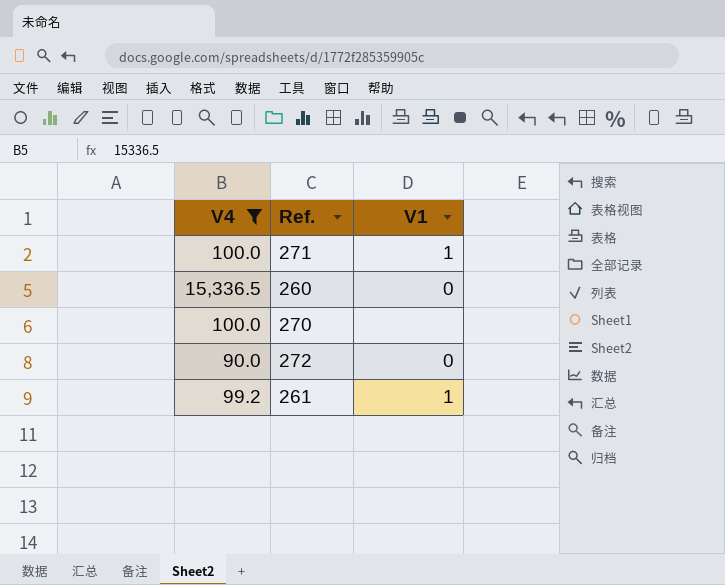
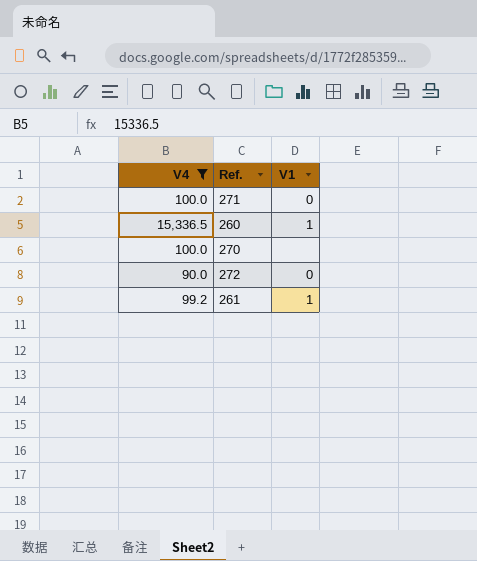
271 | V1: 1 -> 0
260 | V1: 0 -> 1

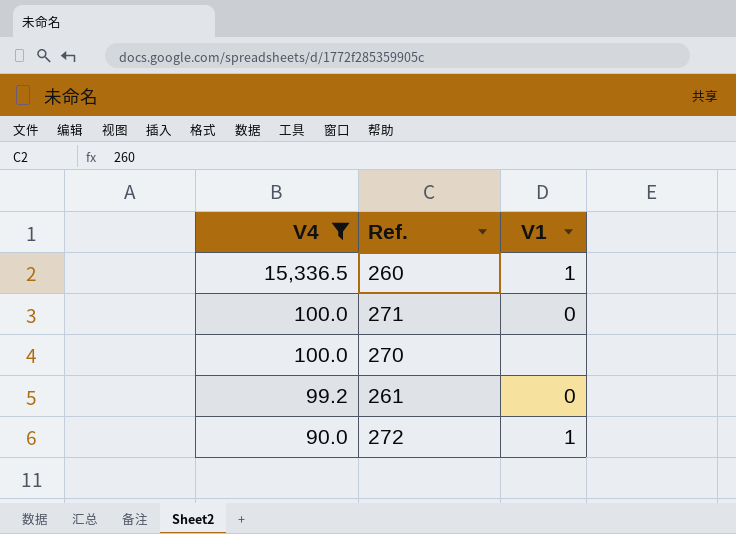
row order: none -> V4 descending
261 | V1: 1 -> 0
272 | V1: 0 -> 1

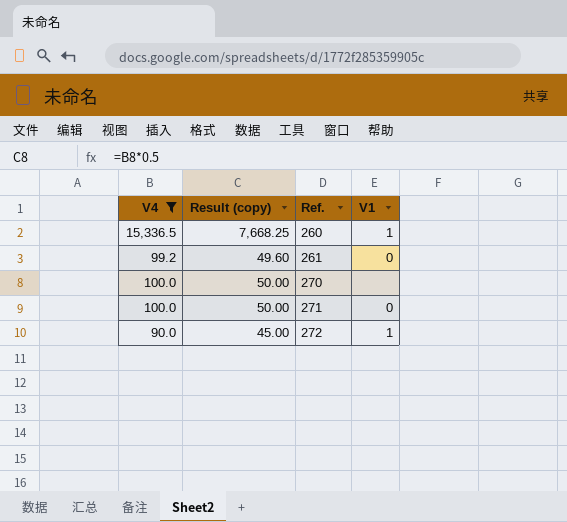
row order: V4 descending -> Ref. ascending
column Result (copy) | formula: none -> [V4] * 0.5

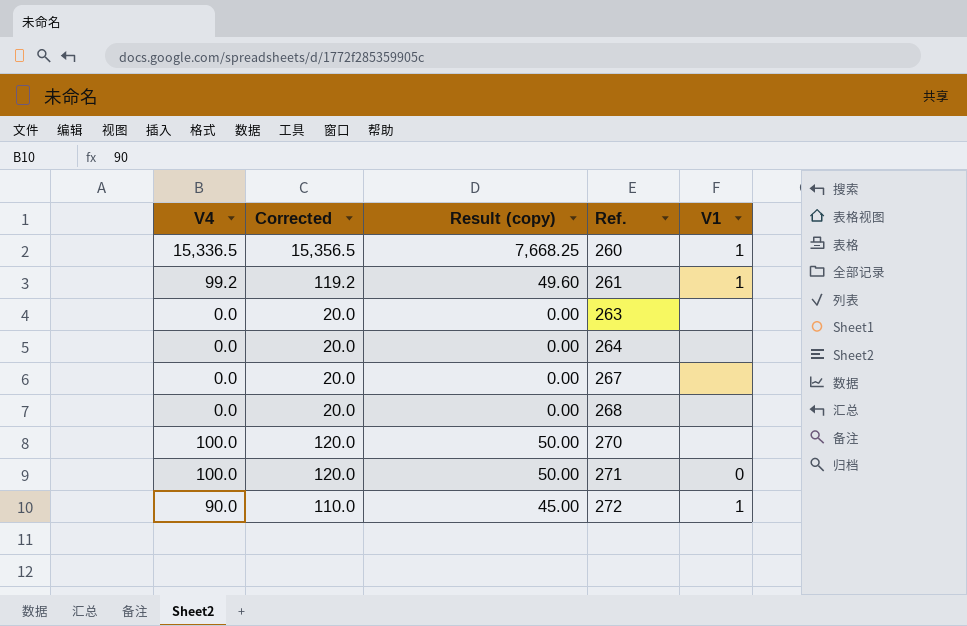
filter: V4 != 0.0 -> none
column Corrected | formula: none -> [V4] + 20
261 | V1: 0 -> 1

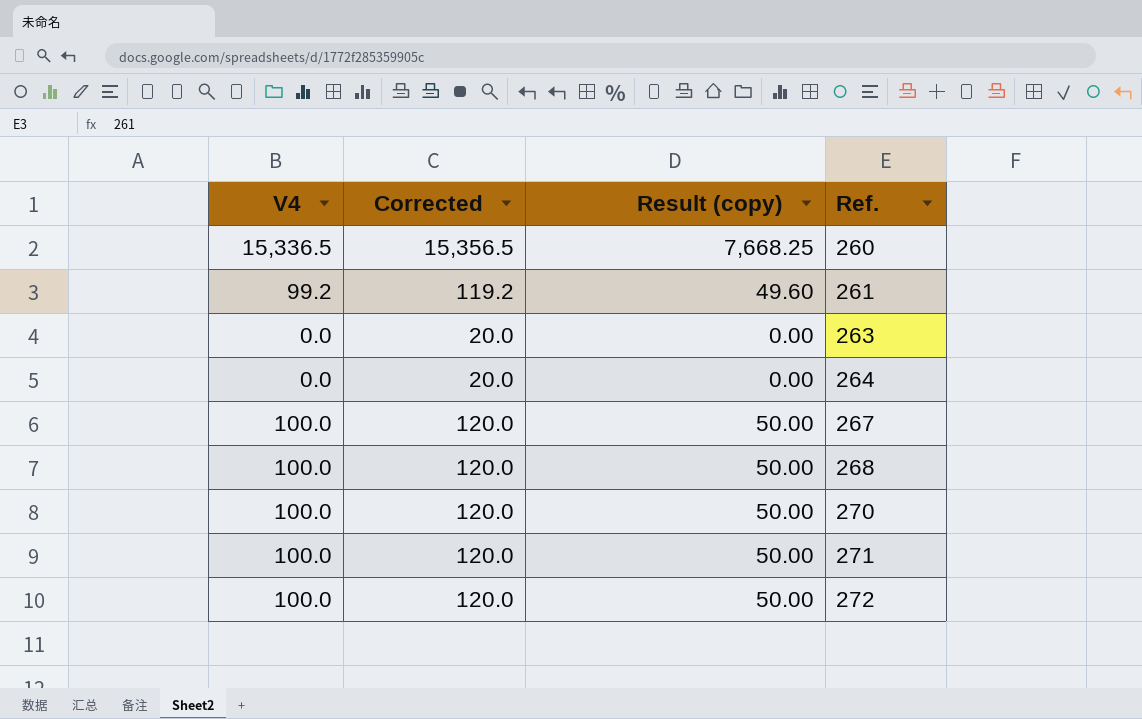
column V1 | position: 5 -> none
267 | V4: 0.0 -> 100.0
267 | Corrected: 20.0 -> 120.0
267 | Result (copy): 0.00 -> 50.00
268 | V4: 0.0 -> 100.0
268 | Corrected: 20.0 -> 120.0
268 | Result (copy): 0.00 -> 50.00
272 | V4: 90.0 -> 100.0
272 | Corrected: 110.0 -> 120.0
272 | Result (copy): 45.00 -> 50.00

